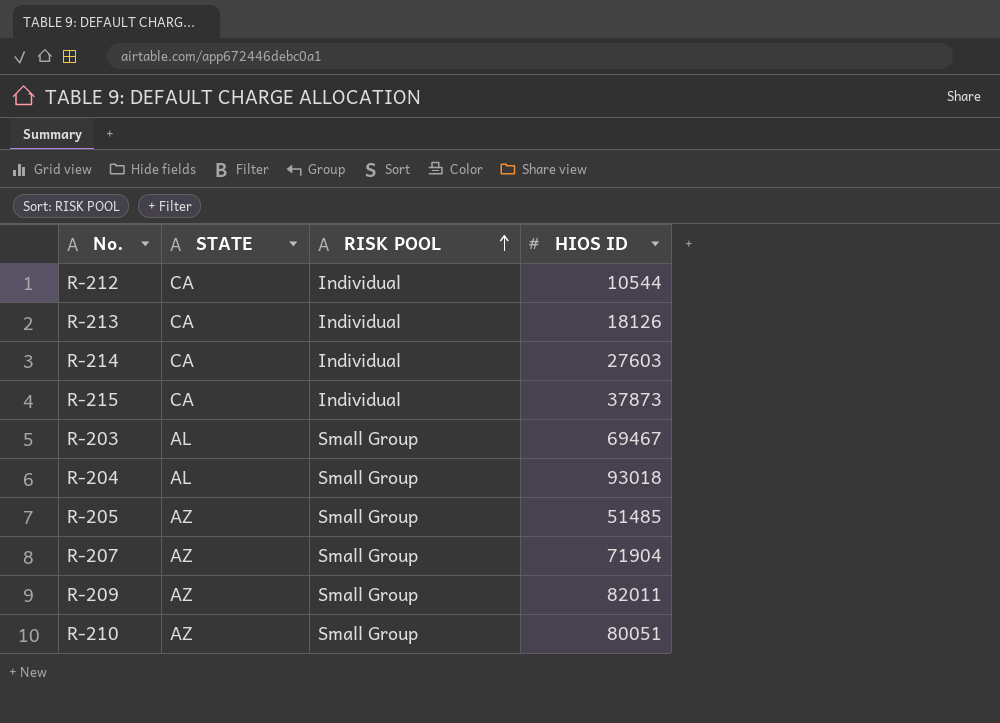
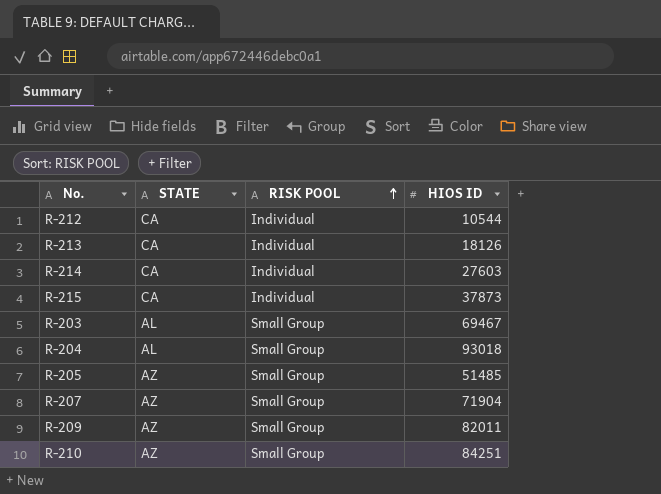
R-210 | HIOS ID: 80051 -> 84251

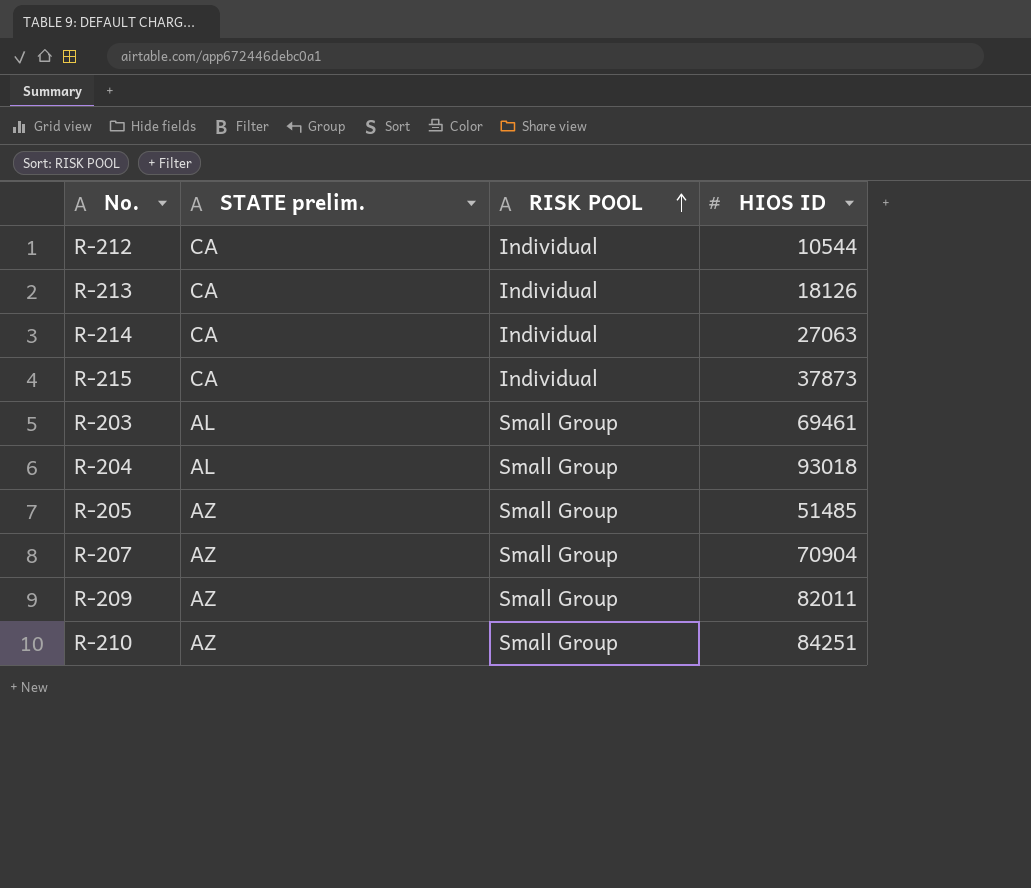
column name: STATE -> STATE prelim.
R-214 | HIOS ID: 27603 -> 27063
R-203 | HIOS ID: 69467 -> 69461
R-207 | HIOS ID: 71904 -> 70904

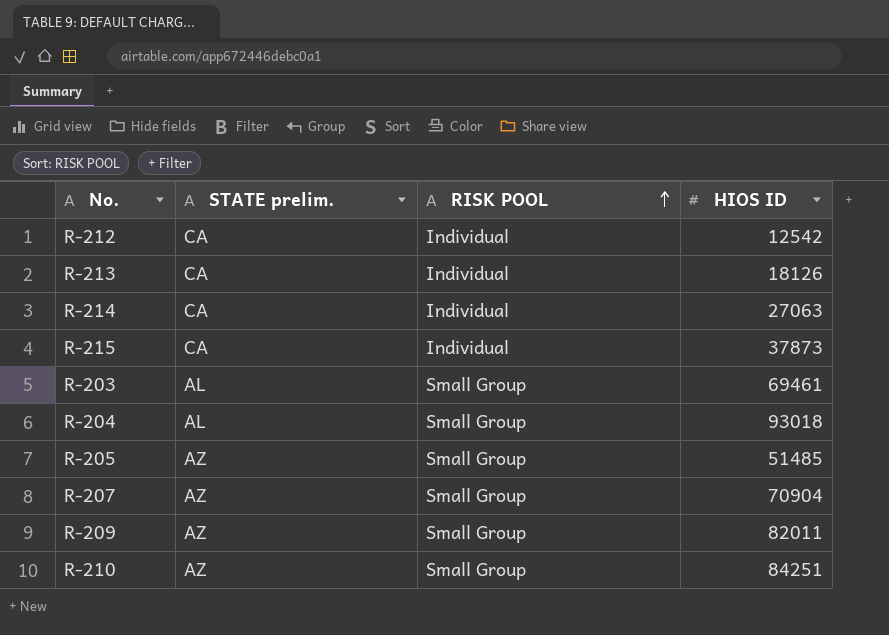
R-212 | HIOS ID: 10544 -> 12542

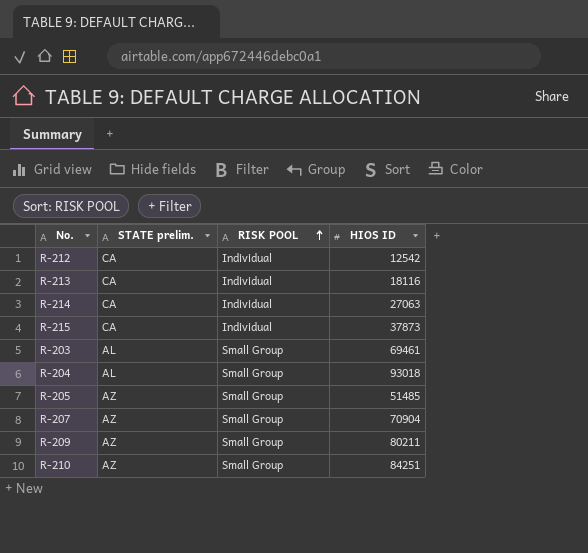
R-213 | HIOS ID: 18126 -> 18116
R-209 | HIOS ID: 82011 -> 80211

